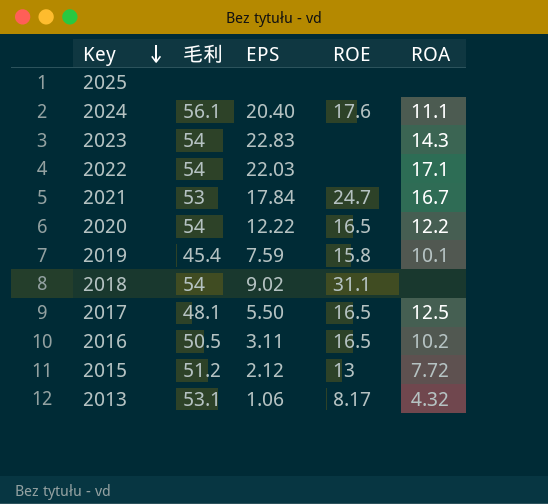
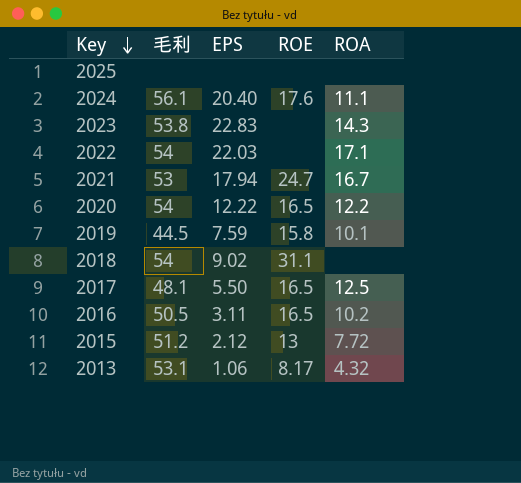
2023 | 毛利: 54 -> 53.8
2021 | EPS: 17.84 -> 17.94
2019 | 毛利: 45.4 -> 44.5

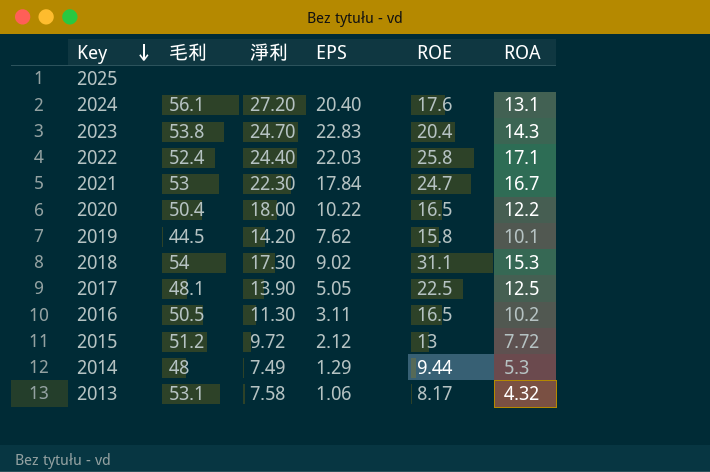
column 淨利 | position: none -> 3
2024 | ROA: 11.1 -> 13.1
2023 | ROE: none -> 20.4
2022 | 毛利: 54 -> 52.4
2022 | ROE: none -> 25.8
2021 | EPS: 17.94 -> 17.84
2020 | 毛利: 54 -> 50.4
2020 | EPS: 12.22 -> 10.22
2019 | EPS: 7.59 -> 7.62
2018 | ROA: none -> 15.3
2017 | EPS: 5.50 -> 5.05
2017 | ROE: 16.5 -> 22.5
row 2014: none -> 48 | 7.49 | 1.29 | 9.44 | 5.3

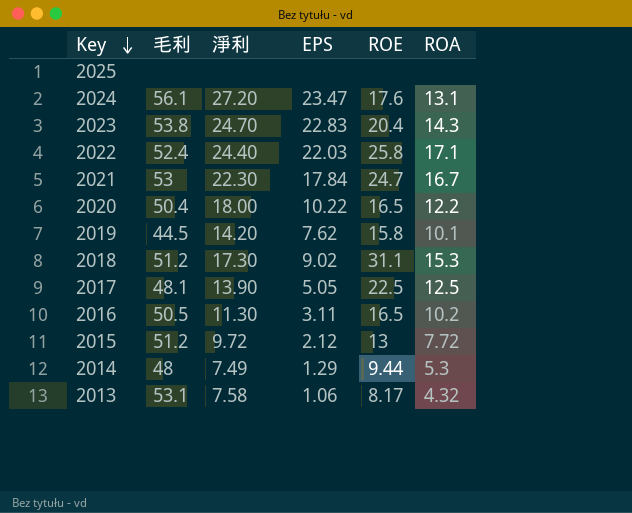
2024 | EPS: 20.40 -> 23.47
2018 | 毛利: 54 -> 51.2

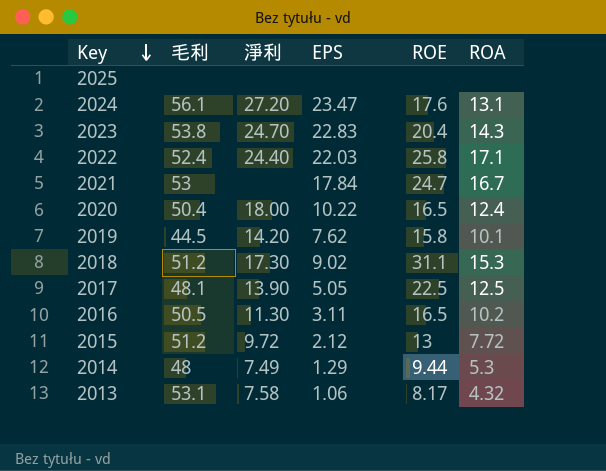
2021 | 淨利: 22.30 -> none
2020 | ROA: 12.2 -> 12.4

